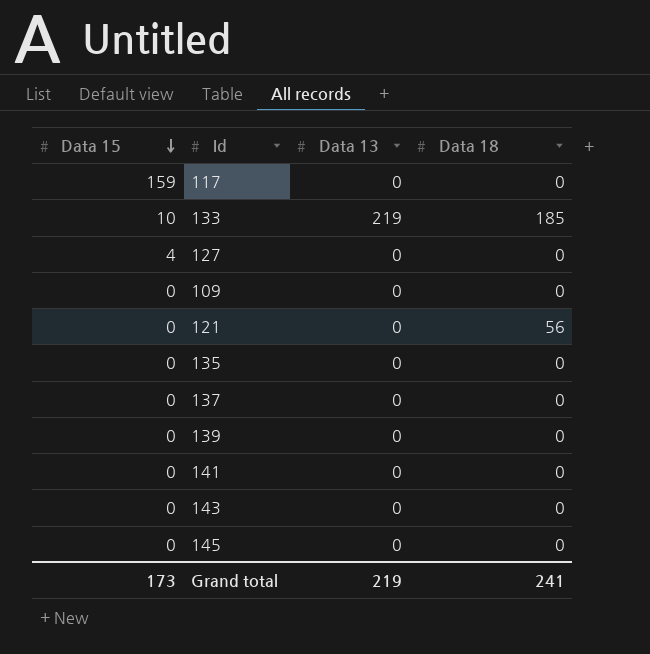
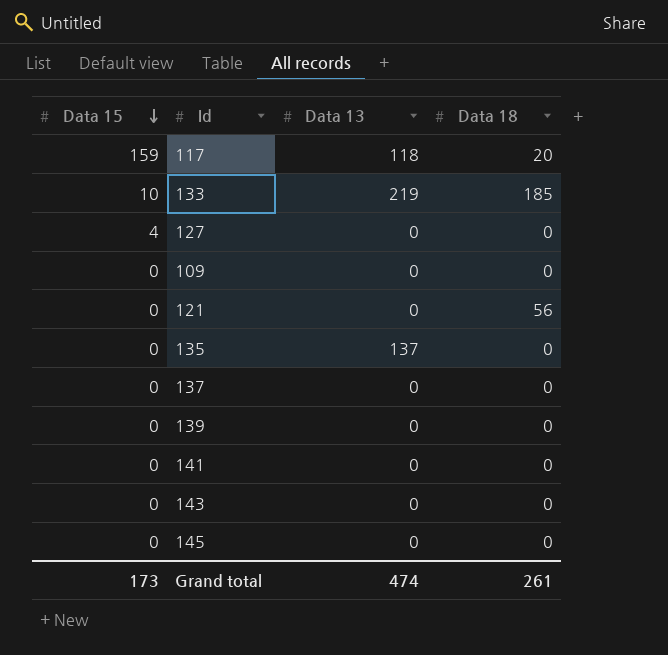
117 | Data 13: 0 -> 118
117 | Data 18: 0 -> 20
135 | Data 13: 0 -> 137
Grand total | Data 13: 219 -> 474
Grand total | Data 18: 241 -> 261

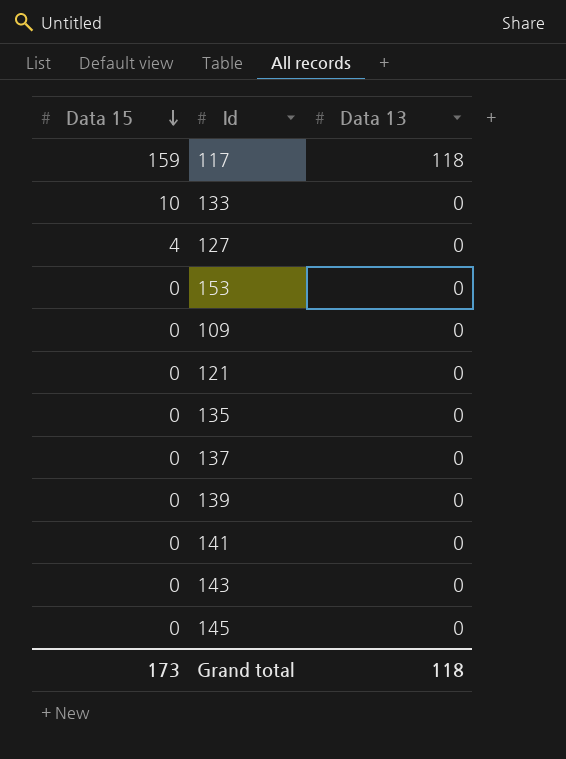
column Data 18 | position: 4 -> none
133 | Data 13: 219 -> 0
row 153: none -> 0 | 0
135 | Data 13: 137 -> 0
Grand total | Data 13: 474 -> 118

